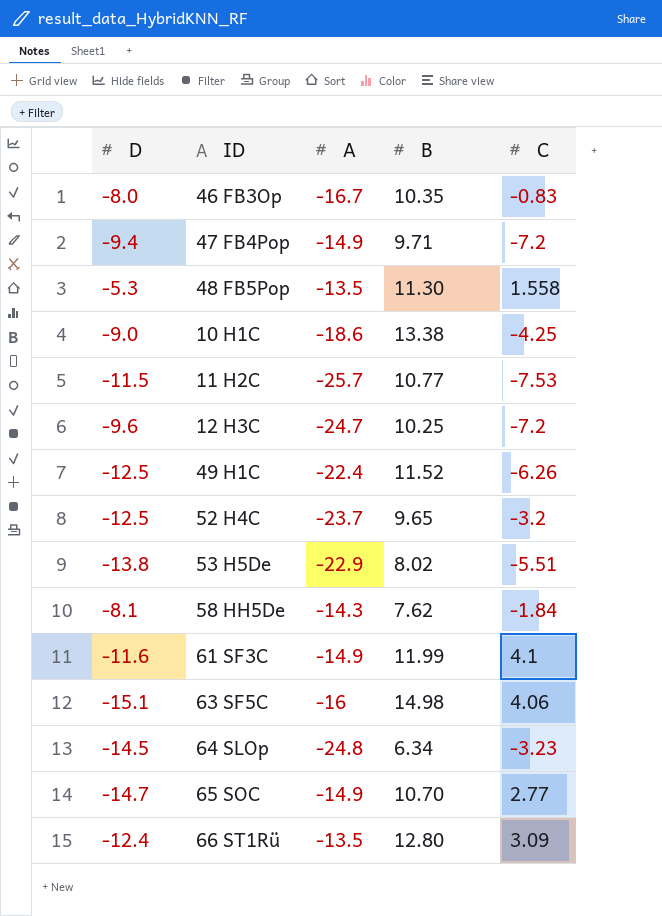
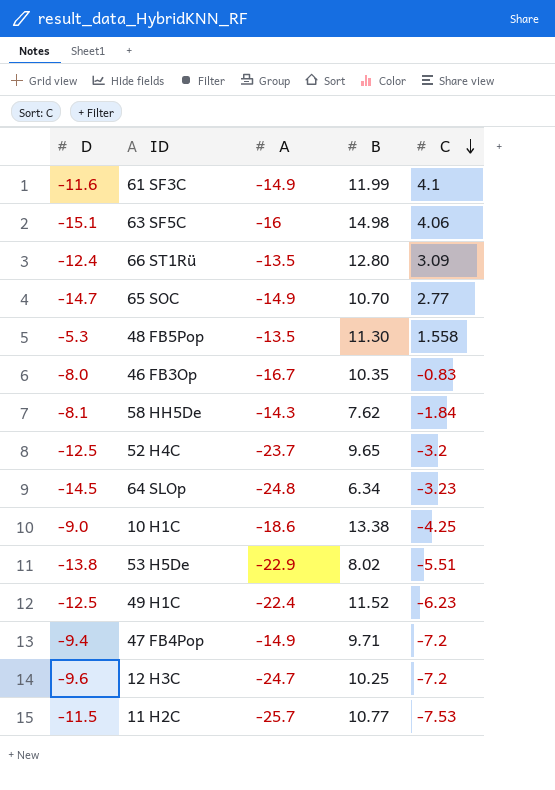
row order: none -> C descending
49 H1C | C: -6.26 -> -6.23

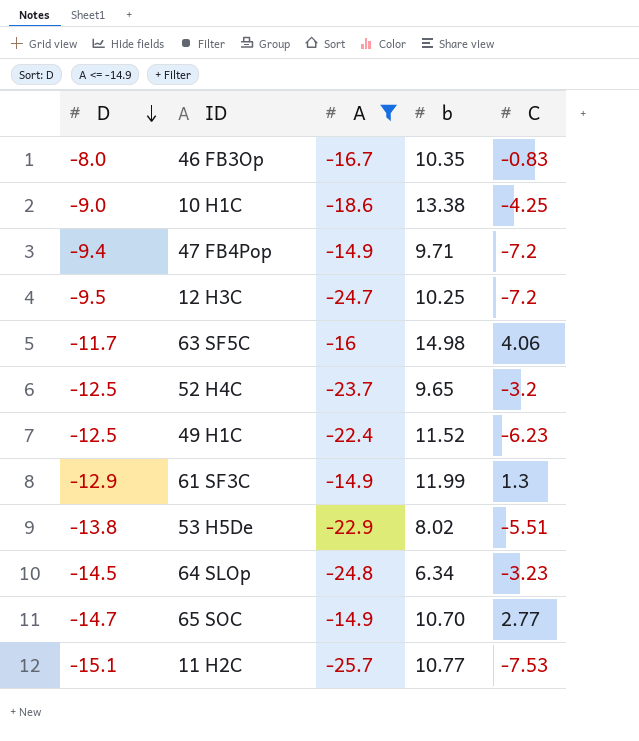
filter: none -> A <= -14.9
row order: C descending -> D descending
column name: B -> b
12 H3C | D: -9.6 -> -9.5
63 SF5C | D: -15.1 -> -11.7
61 SF3C | D: -11.6 -> -12.9
61 SF3C | C: 4.1 -> 1.3
11 H2C | D: -11.5 -> -15.1

